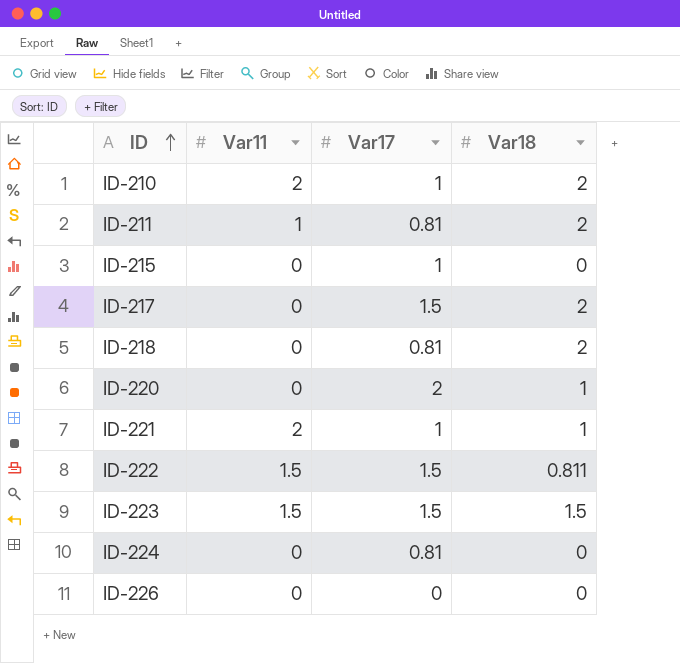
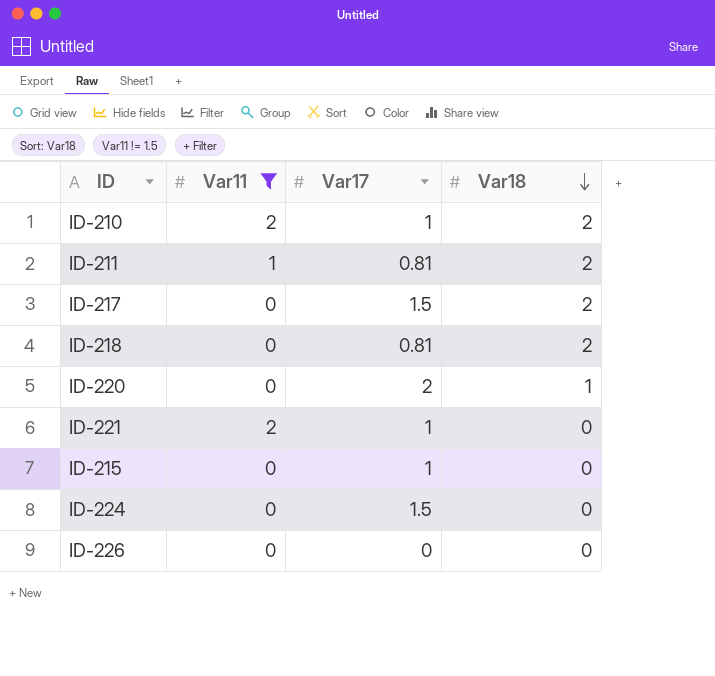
filter: none -> Var11 != 1.5
row order: ID ascending -> Var18 descending
ID-221 | Var18: 1 -> 0
ID-224 | Var17: 0.81 -> 1.5

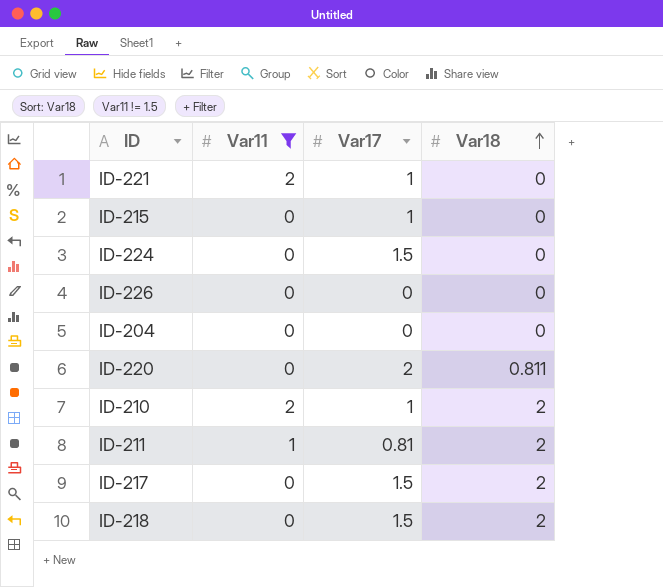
row order: Var18 descending -> Var18 ascending
row ID-204: none -> 0 | 0 | 0
ID-220 | Var18: 1 -> 0.811
ID-218 | Var17: 0.81 -> 1.5

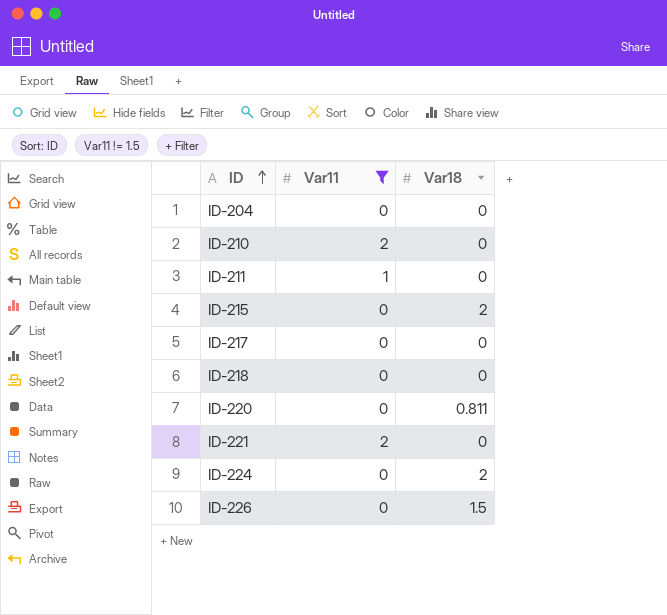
row order: Var18 ascending -> ID ascending
column Var17 | position: 3 -> none
ID-210 | Var18: 2 -> 0
ID-211 | Var18: 2 -> 0
ID-215 | Var18: 0 -> 2
ID-217 | Var18: 2 -> 0
ID-218 | Var18: 2 -> 0
ID-224 | Var18: 0 -> 2
ID-226 | Var18: 0 -> 1.5

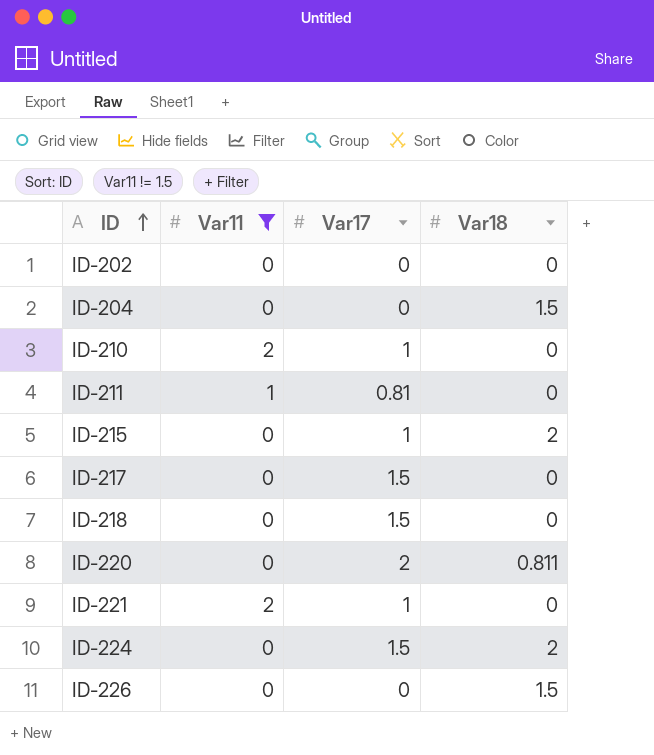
column Var17 | position: none -> 3
row ID-202: none -> 0 | 0 | 0
ID-204 | Var18: 0 -> 1.5

